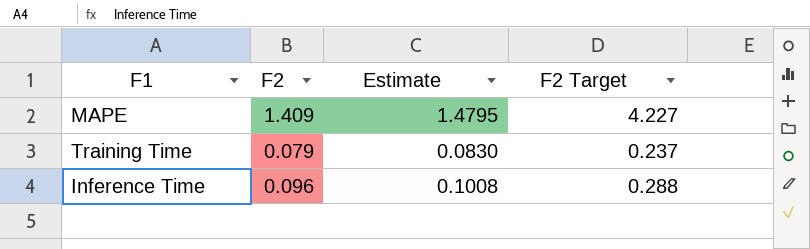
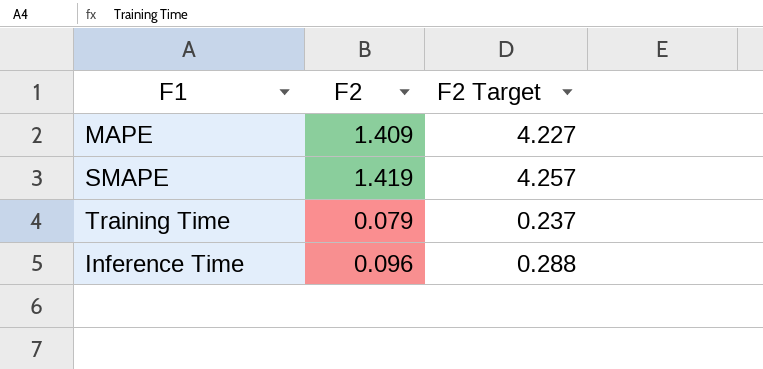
column Estimate | formula: [F2] * 1.05 -> none
row SMAPE: none -> 1.419 | 4.257

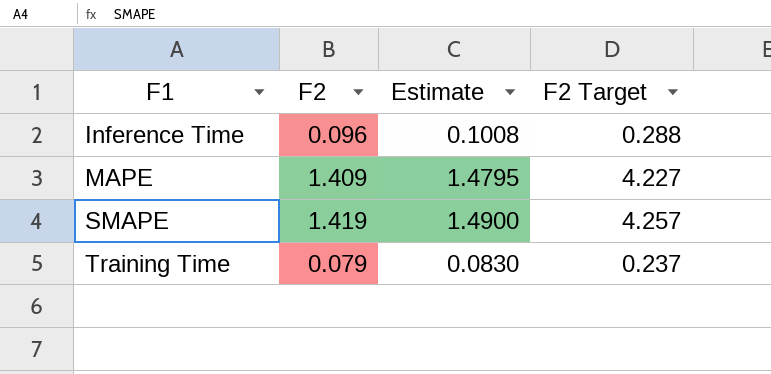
row order: none -> F1 ascending
column Estimate | formula: none -> [F2] * 1.05

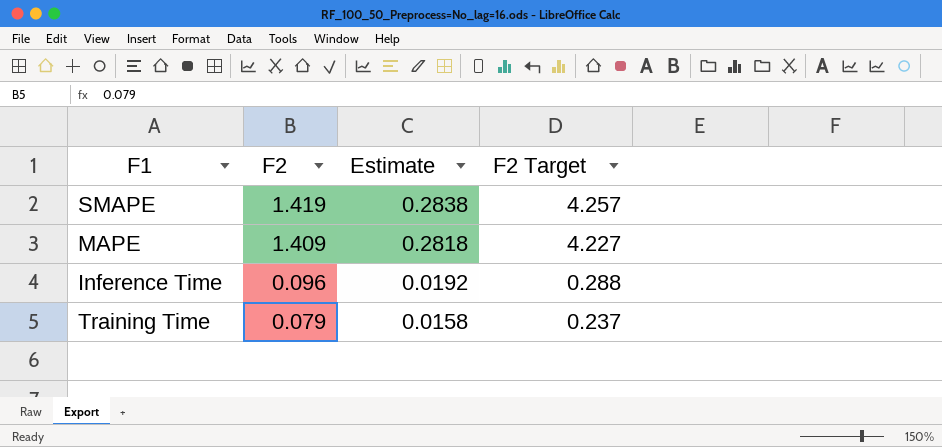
row order: F1 ascending -> F2 descending
column Estimate | formula: [F2] * 1.05 -> [F2] * 0.2

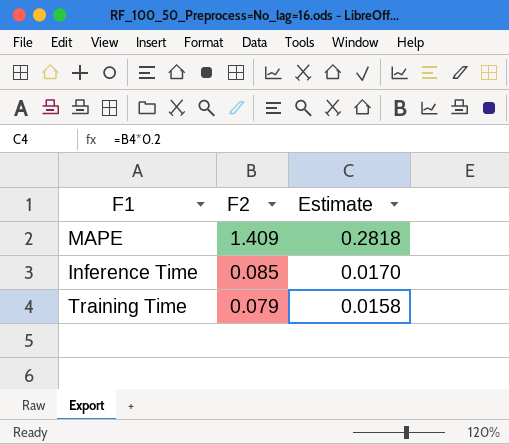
column F2 Target | formula: [F2] * 3 -> none
row SMAPE: 1.419 | 0.2838 | 4.257 -> none
Inference Time | F2: 0.096 -> 0.085
Inference Time | Estimate: 0.0192 -> 0.0170

